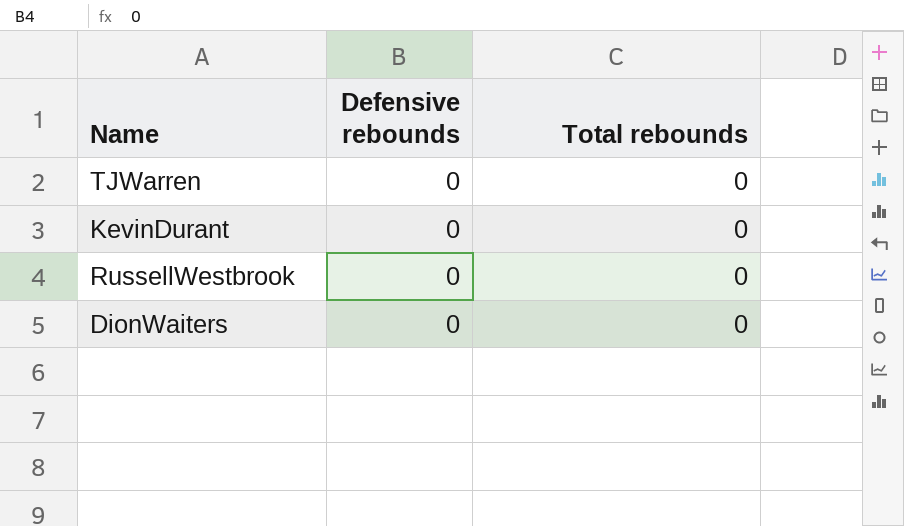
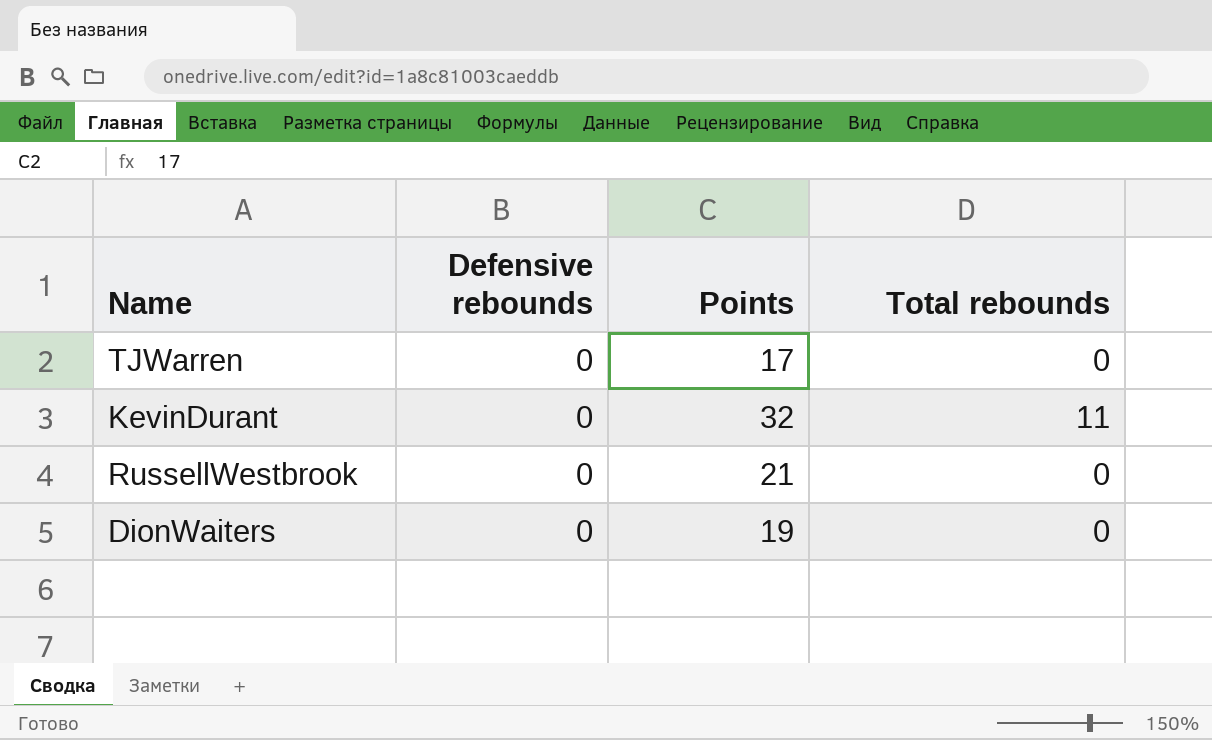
column Points | position: none -> 3
KevinDurant | Total rebounds: 0 -> 11

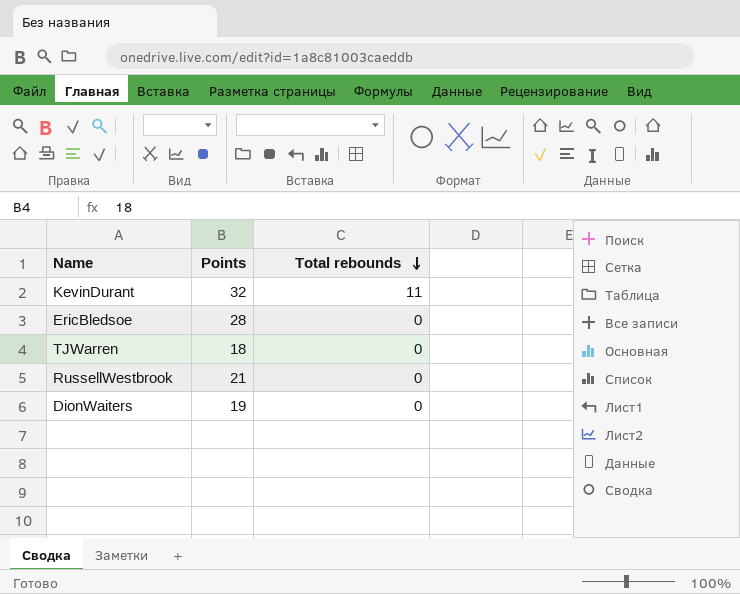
row order: none -> Total rebounds descending
column Defensive rebounds | position: 2 -> none
row EricBledsoe: none -> 28 | 0
TJWarren | Points: 17 -> 18

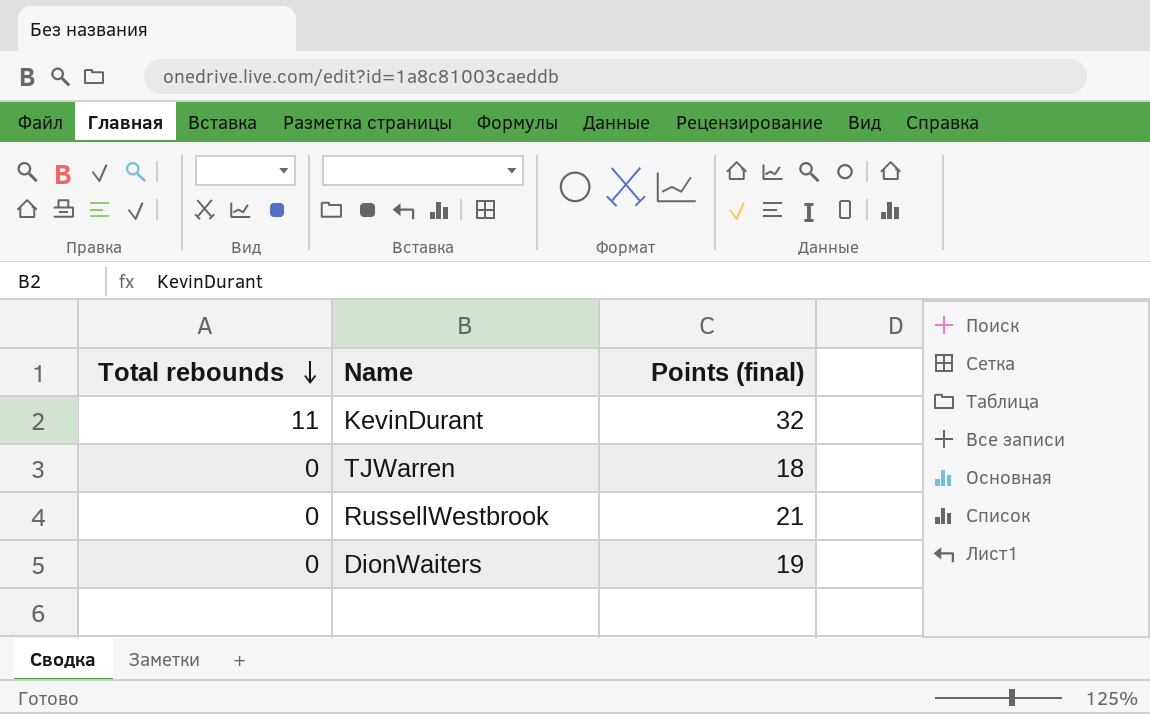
column Total rebounds | position: 3 -> 1
column name: Points -> Points (final)
row EricBledsoe: 28 | 0 -> none

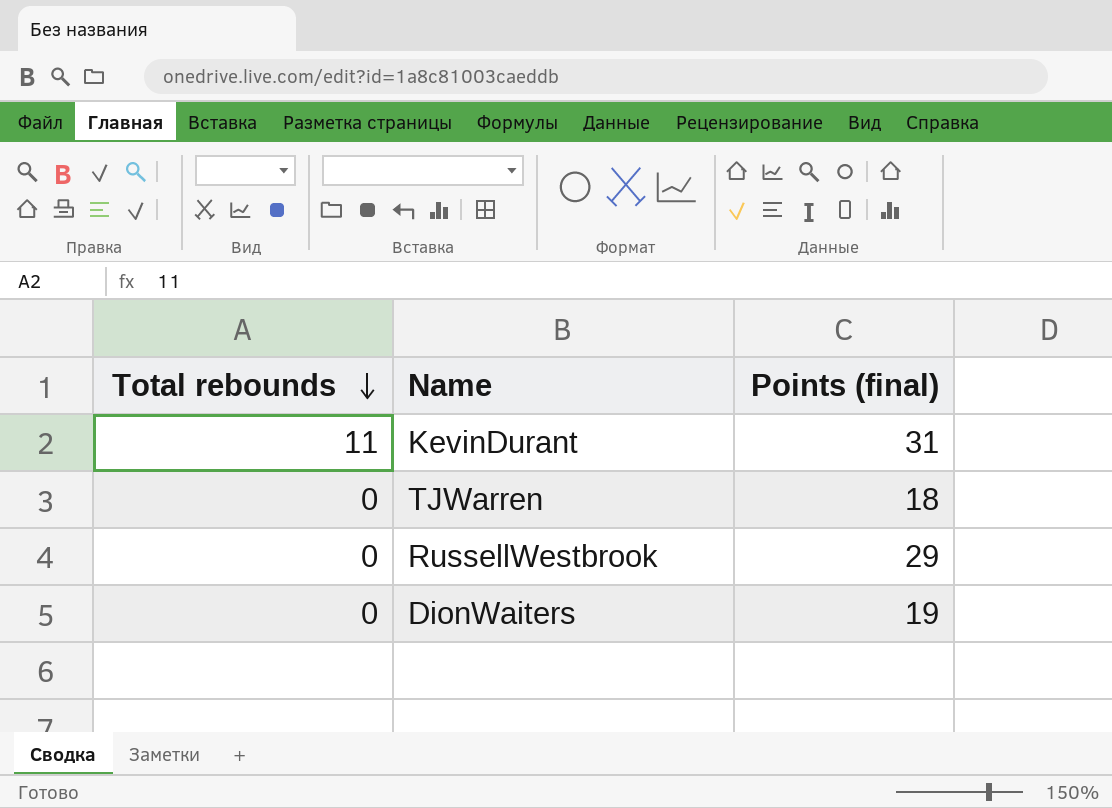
KevinDurant | Points (final): 32 -> 31
RussellWestbrook | Points (final): 21 -> 29

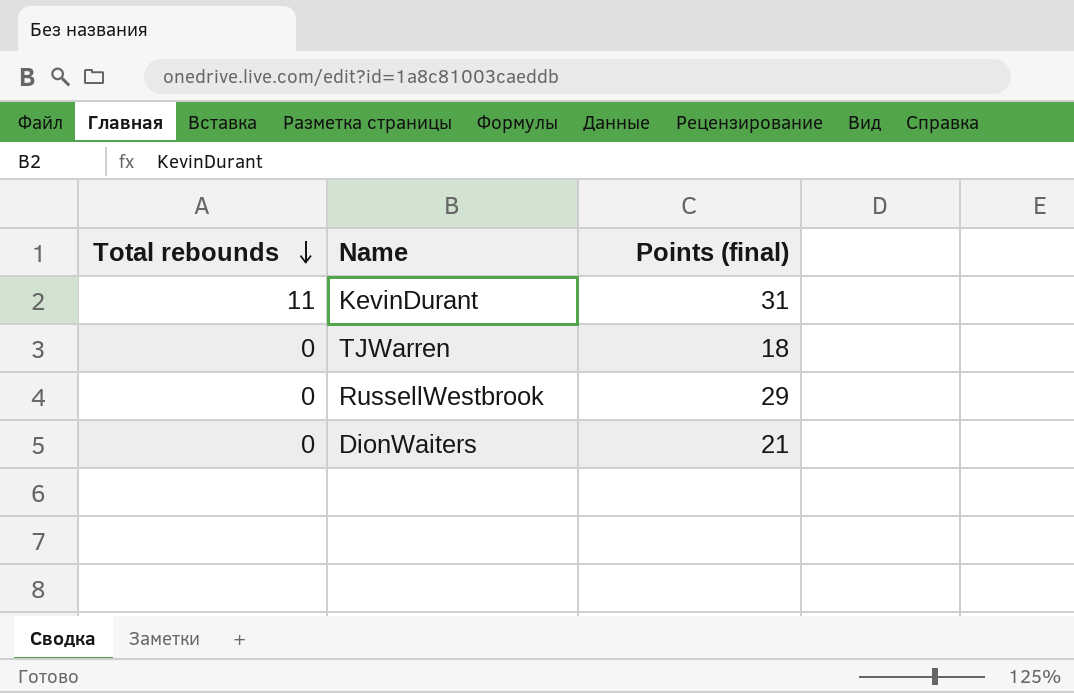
DionWaiters | Points (final): 19 -> 21

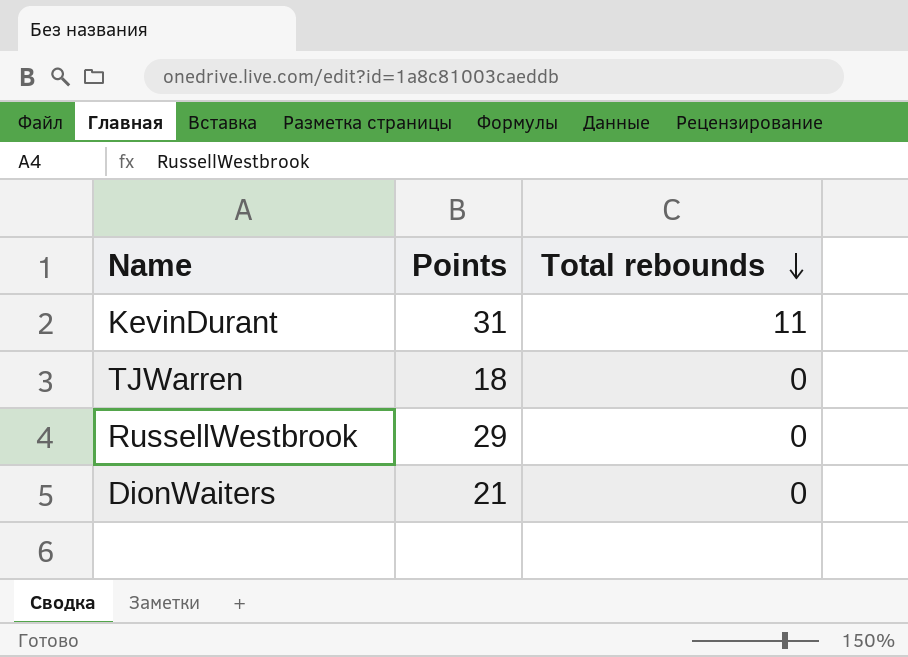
column name: Points (final) -> Points
column Total rebounds | position: 1 -> 3

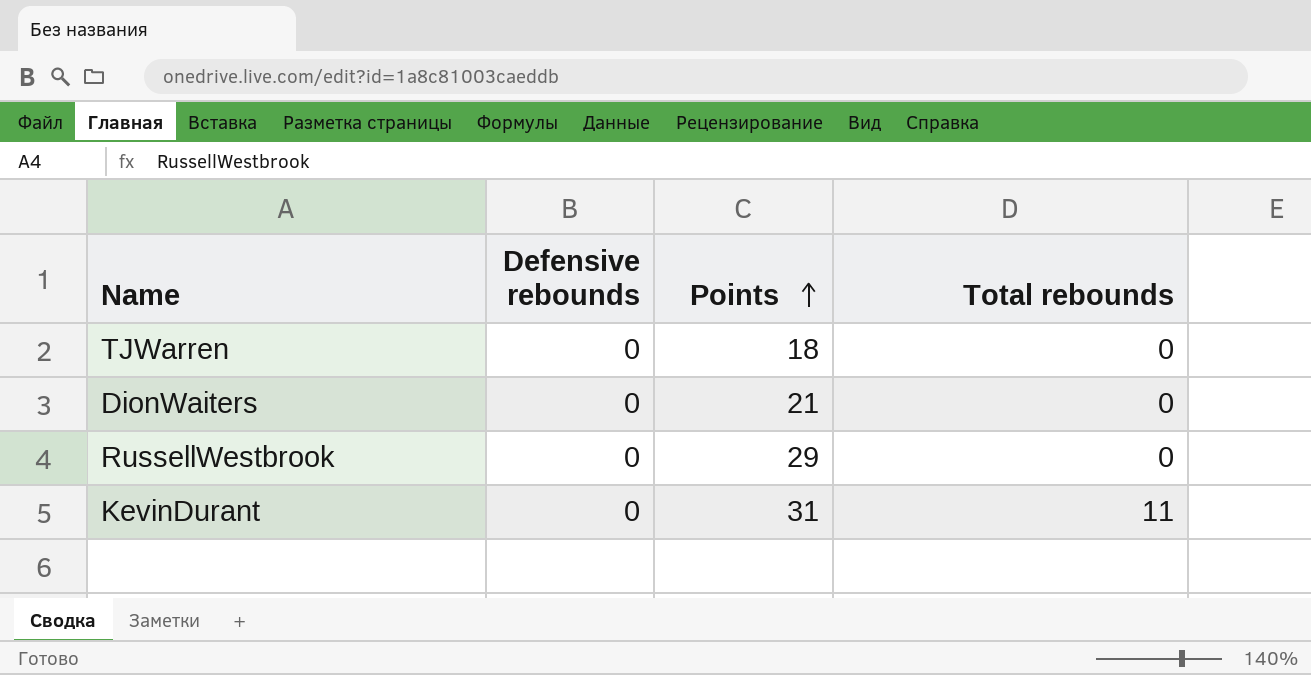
row order: Total rebounds descending -> Points ascending
column Defensive rebounds | position: none -> 2

